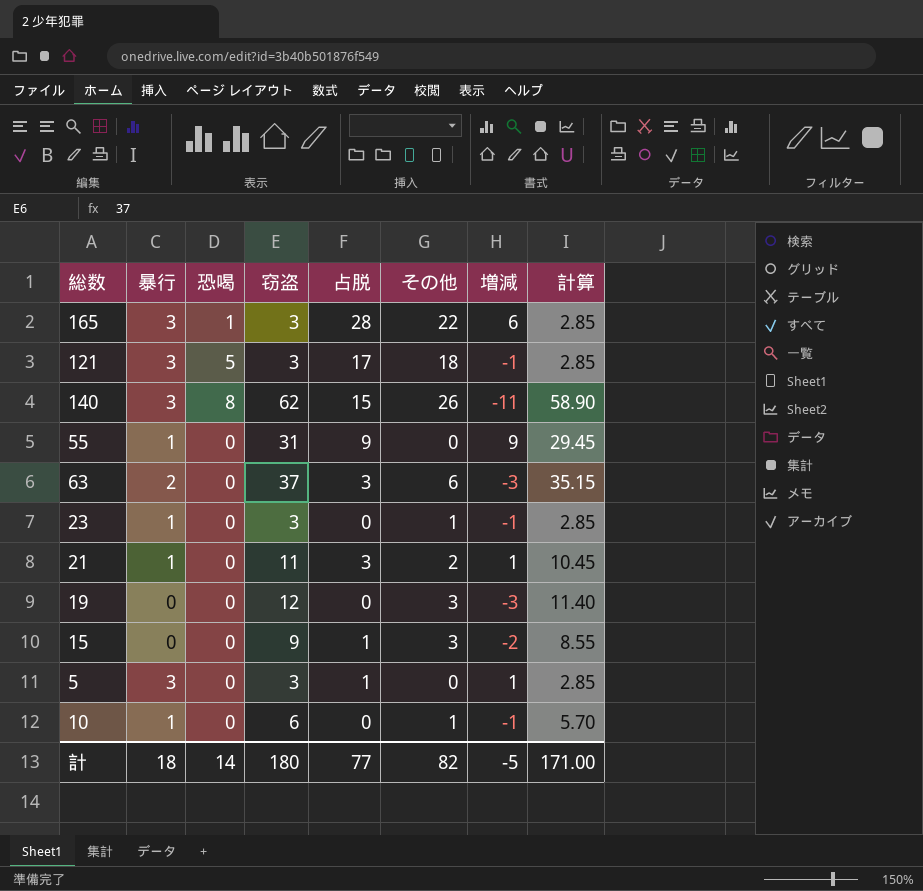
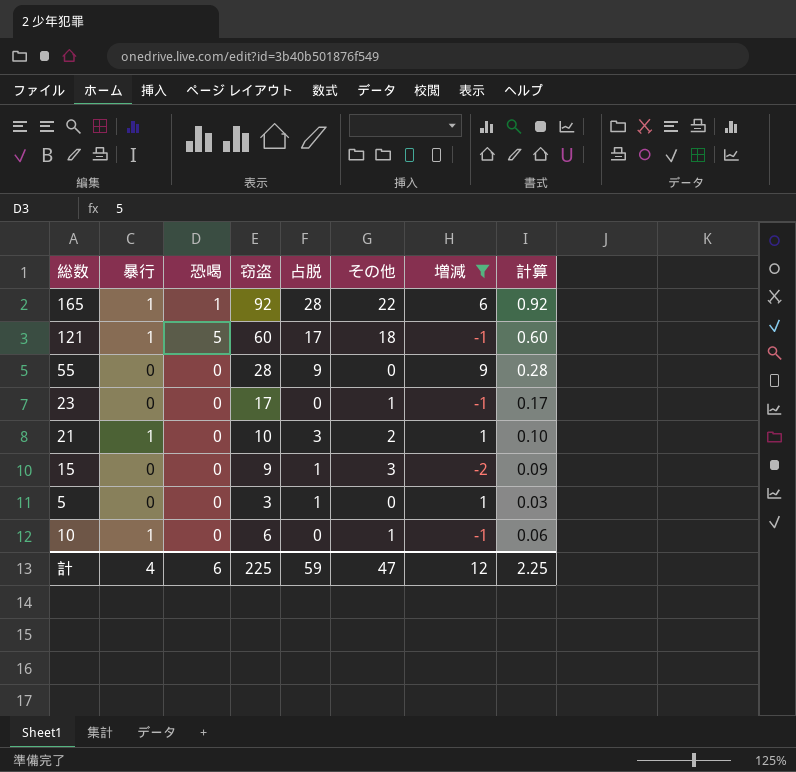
filter: none -> 増減 >= -2
column 計算 | formula: [窃盗] * 0.95 -> [窃盗] * 0.01
165 | 暴行: 3 -> 1
165 | 窃盗: 3 -> 92
121 | 暴行: 3 -> 1
121 | 窃盗: 3 -> 60
55 | 暴行: 1 -> 0
55 | 窃盗: 31 -> 28
23 | 暴行: 1 -> 0
23 | 窃盗: 3 -> 17
21 | 窃盗: 11 -> 10
5 | 暴行: 3 -> 0
計 | 暴行: 18 -> 4
計 | 恐喝: 14 -> 6
計 | 窃盗: 180 -> 225
計 | 占脱: 77 -> 59
計 | その他: 82 -> 47
計 | 増減: -5 -> 12
計 | 計算: 171.00 -> 2.25

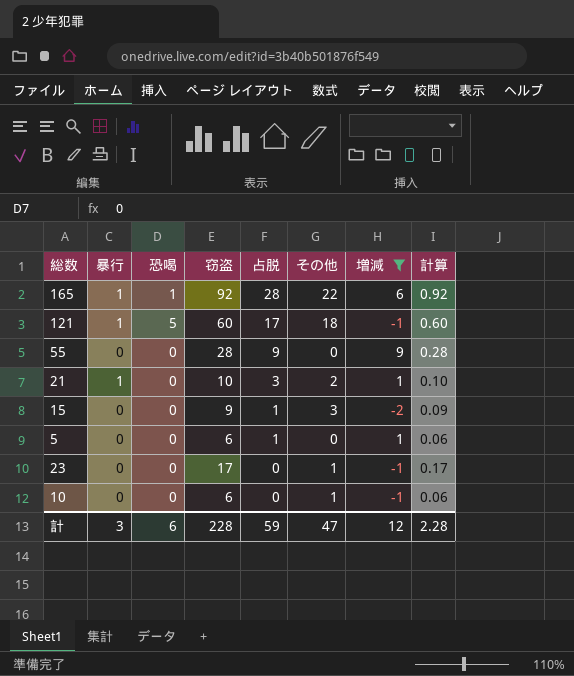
row order: none -> 占脱 descending
5 | 窃盗: 3 -> 6
5 | 計算: 0.03 -> 0.06
10 | 暴行: 1 -> 0
計 | 暴行: 4 -> 3
計 | 窃盗: 225 -> 228
計 | 計算: 2.25 -> 2.28

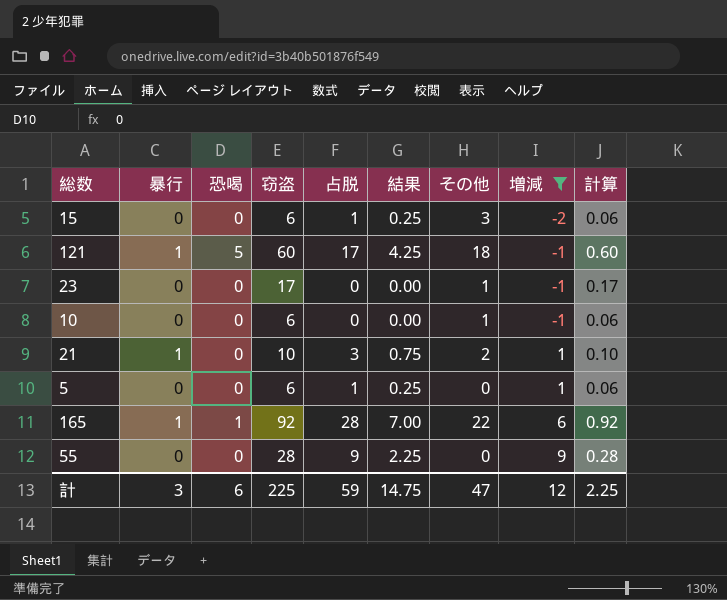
row order: 占脱 descending -> 増減 ascending
column 結果 | formula: none -> [占脱] * 0.25
15 | 窃盗: 9 -> 6
15 | 計算: 0.09 -> 0.06
計 | 窃盗: 228 -> 225
計 | 計算: 2.28 -> 2.25

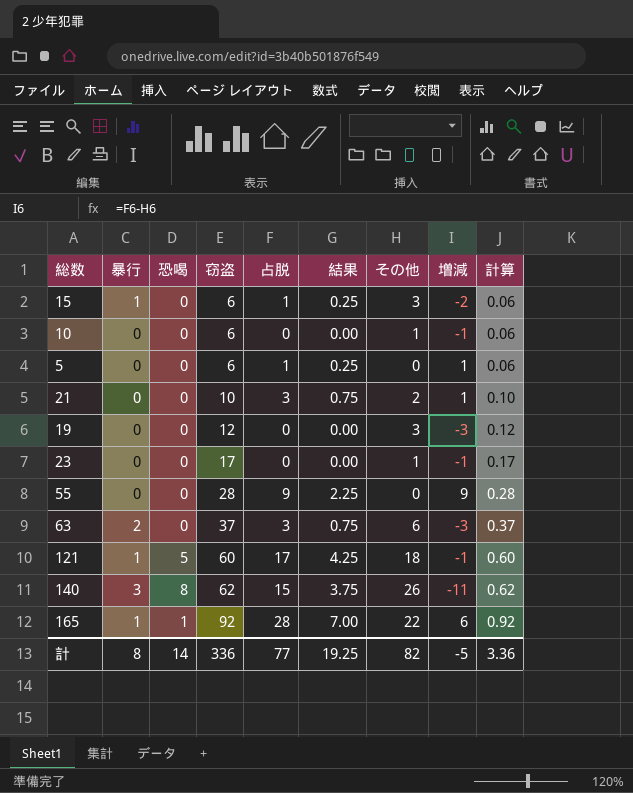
filter: 増減 >= -2 -> none
row order: 増減 ascending -> 窃盗 ascending
15 | 暴行: 0 -> 1
21 | 暴行: 1 -> 0
計 | 暴行: 3 -> 8
計 | 恐喝: 6 -> 14
計 | 窃盗: 225 -> 336
計 | 占脱: 59 -> 77
計 | 結果: 14.75 -> 19.25
計 | その他: 47 -> 82
計 | 増減: 12 -> -5
計 | 計算: 2.25 -> 3.36

